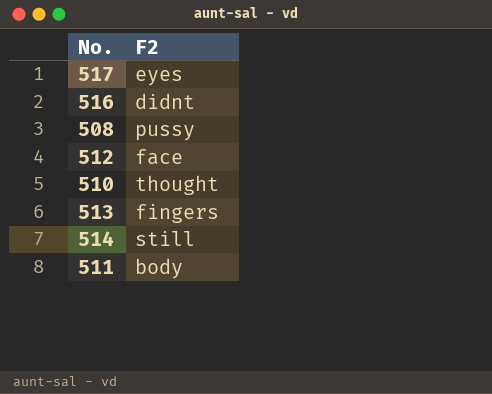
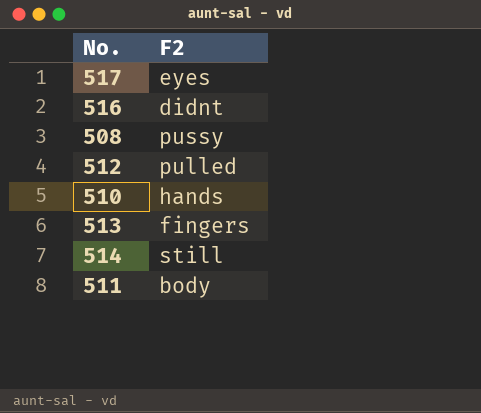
512 | F2: face -> pulled
510 | F2: thought -> hands

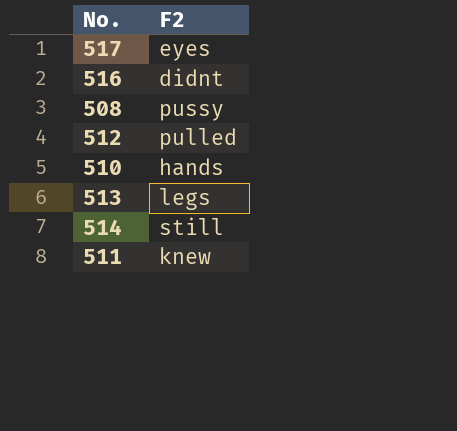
513 | F2: fingers -> legs
511 | F2: body -> knew

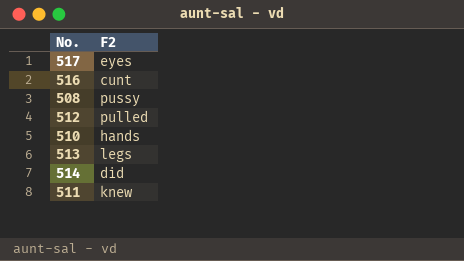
516 | F2: didnt -> cunt
514 | F2: still -> did

